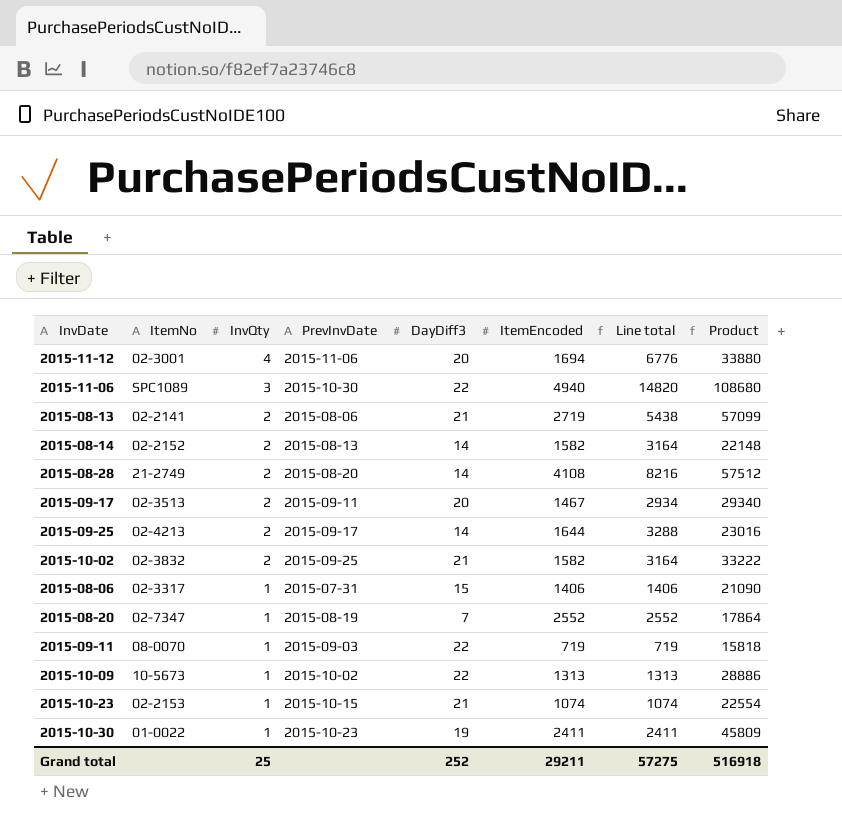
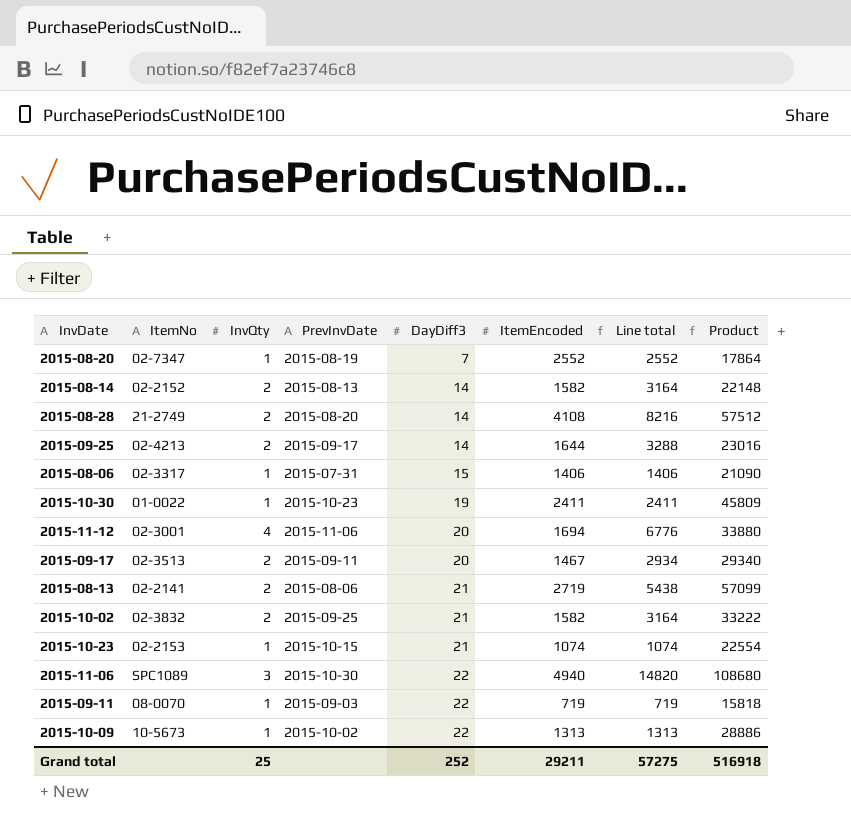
row order: InvQty descending -> DayDiff3 ascending

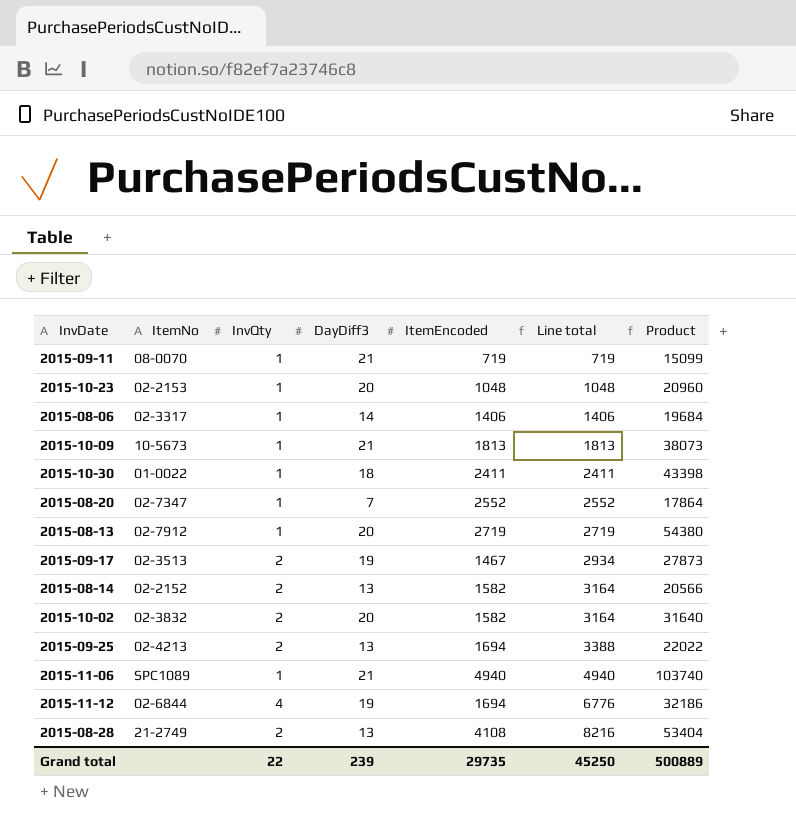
row order: DayDiff3 ascending -> Line total ascending
column PrevInvDate | position: 4 -> none
2015-09-11 | DayDiff3: 22 -> 21
2015-09-11 | Product: 15818 -> 15099
2015-10-23 | DayDiff3: 21 -> 20
2015-10-23 | ItemEncoded: 1074 -> 1048
2015-10-23 | Line total: 1074 -> 1048
2015-10-23 | Product: 22554 -> 20960
2015-08-06 | DayDiff3: 15 -> 14
2015-08-06 | Product: 21090 -> 19684
2015-10-09 | DayDiff3: 22 -> 21
2015-10-09 | ItemEncoded: 1313 -> 1813
2015-10-09 | Line total: 1313 -> 1813
2015-10-09 | Product: 28886 -> 38073
2015-10-30 | DayDiff3: 19 -> 18
2015-10-30 | Product: 45809 -> 43398
2015-08-13 | ItemNo: 02-2141 -> 02-7912
2015-08-13 | InvQty: 2 -> 1
2015-08-13 | DayDiff3: 21 -> 20
2015-08-13 | Line total: 5438 -> 2719
2015-08-13 | Product: 57099 -> 54380
2015-09-17 | DayDiff3: 20 -> 19
2015-09-17 | Product: 29340 -> 27873
2015-08-14 | DayDiff3: 14 -> 13
2015-08-14 | Product: 22148 -> 20566
2015-10-02 | DayDiff3: 21 -> 20
2015-10-02 | Product: 33222 -> 31640
2015-09-25 | DayDiff3: 14 -> 13
2015-09-25 | ItemEncoded: 1644 -> 1694
2015-09-25 | Line total: 3288 -> 3388
2015-09-25 | Product: 23016 -> 22022
2015-11-06 | InvQty: 3 -> 1
2015-11-06 | DayDiff3: 22 -> 21
2015-11-06 | Line total: 14820 -> 4940
2015-11-06 | Product: 108680 -> 103740
2015-11-12 | ItemNo: 02-3001 -> 02-6844
2015-11-12 | DayDiff3: 20 -> 19
2015-11-12 | Product: 33880 -> 32186
2015-08-28 | DayDiff3: 14 -> 13
2015-08-28 | Product: 57512 -> 53404
Grand total | InvQty: 25 -> 22
Grand total | DayDiff3: 252 -> 239
Grand total | ItemEncoded: 29211 -> 29735
Grand total | Line total: 57275 -> 45250
Grand total | Product: 516918 -> 500889

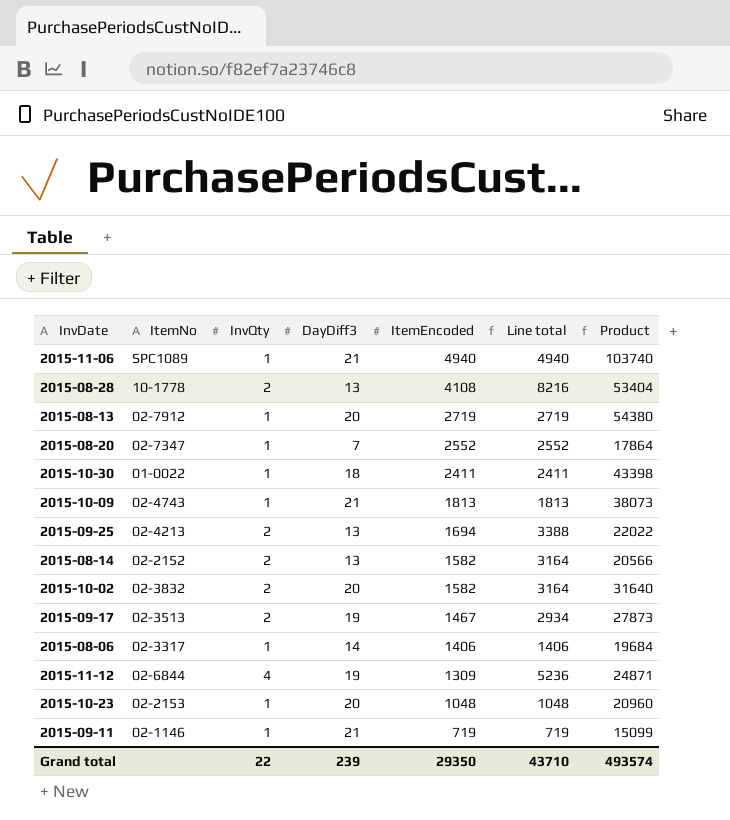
row order: Line total ascending -> ItemEncoded descending
2015-08-28 | ItemNo: 21-2749 -> 10-1778
2015-10-09 | ItemNo: 10-5673 -> 02-4743
2015-11-12 | ItemEncoded: 1694 -> 1309
2015-11-12 | Line total: 6776 -> 5236
2015-11-12 | Product: 32186 -> 24871
2015-09-11 | ItemNo: 08-0070 -> 02-1146
Grand total | ItemEncoded: 29735 -> 29350
Grand total | Line total: 45250 -> 43710
Grand total | Product: 500889 -> 493574

